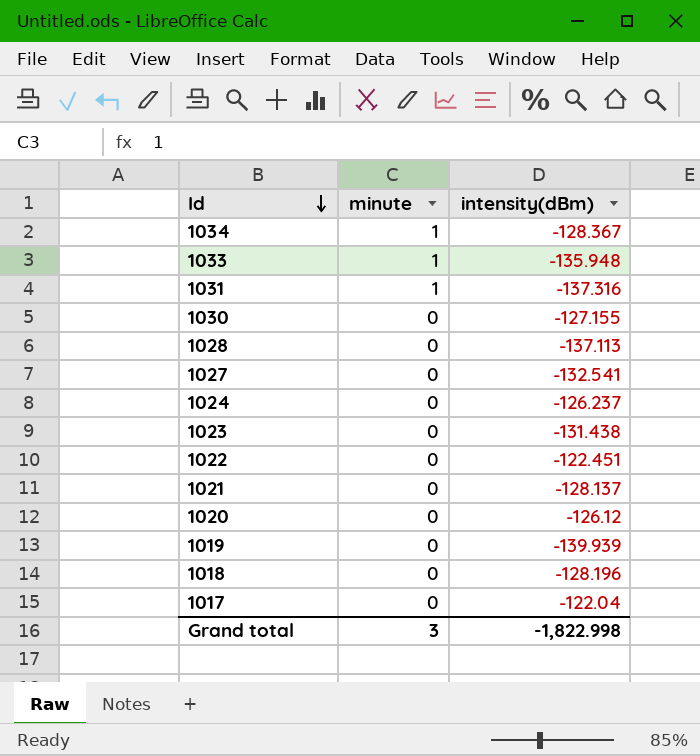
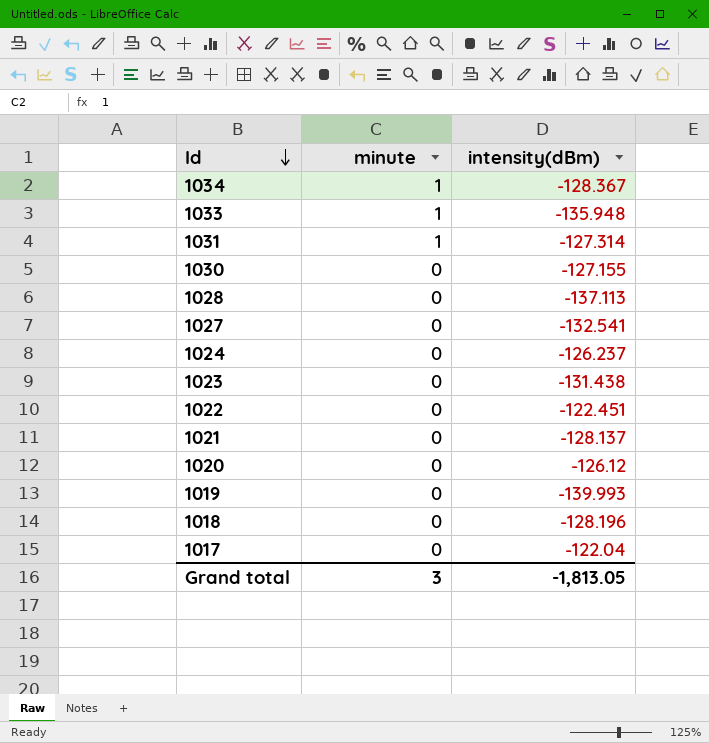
1031 | intensity(dBm): -137.316 -> -127.314
1019 | intensity(dBm): -139.939 -> -139.993
Grand total | intensity(dBm): -1,822.998 -> -1,813.05

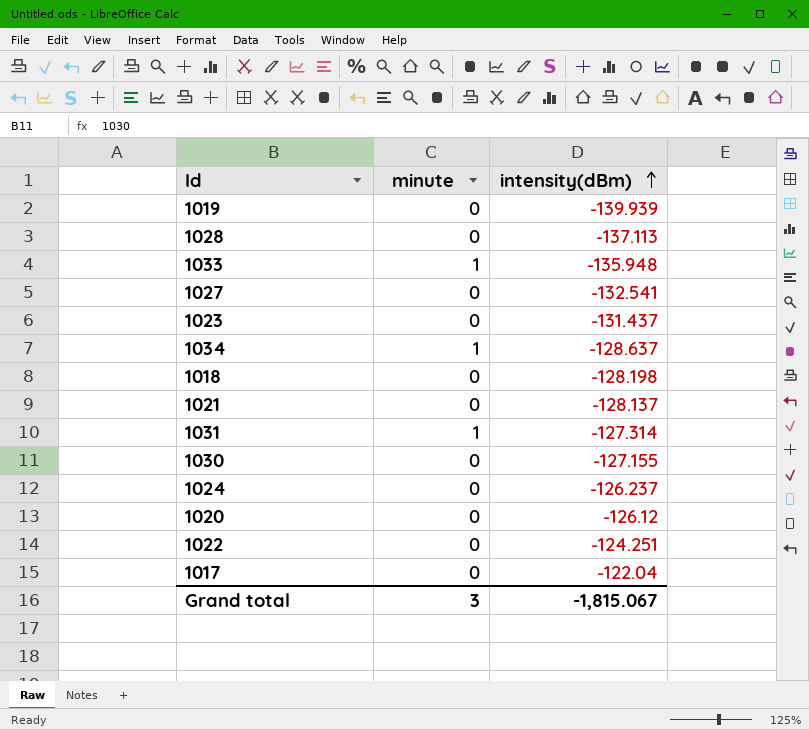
row order: Id descending -> intensity(dBm) ascending
1019 | intensity(dBm): -139.993 -> -139.939
1023 | intensity(dBm): -131.438 -> -131.437
1034 | intensity(dBm): -128.367 -> -128.637
1018 | intensity(dBm): -128.196 -> -128.198
1022 | intensity(dBm): -122.451 -> -124.251
Grand total | intensity(dBm): -1,813.05 -> -1,815.067

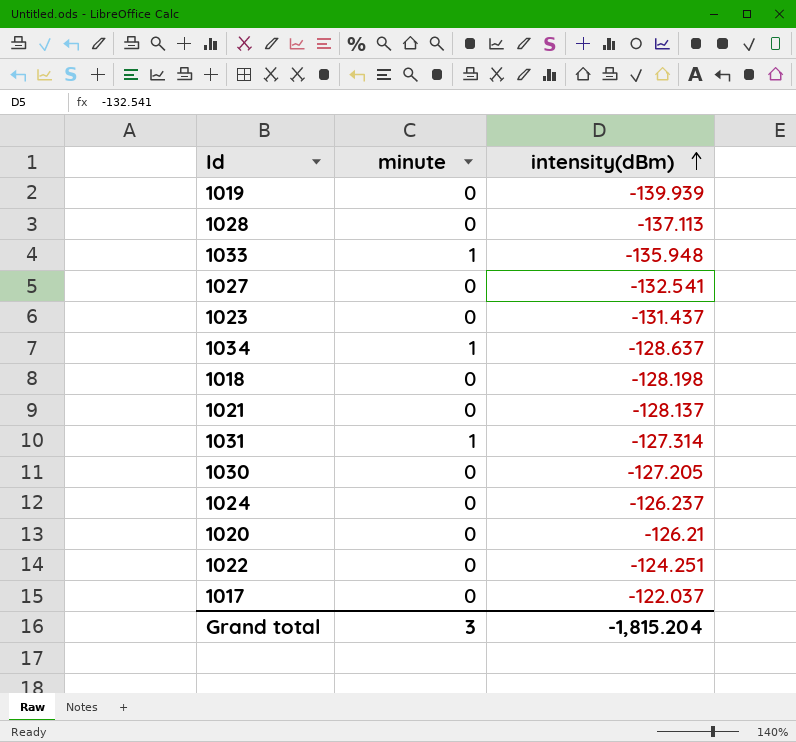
1030 | intensity(dBm): -127.155 -> -127.205
1020 | intensity(dBm): -126.12 -> -126.21
1017 | intensity(dBm): -122.04 -> -122.037
Grand total | intensity(dBm): -1,815.067 -> -1,815.204

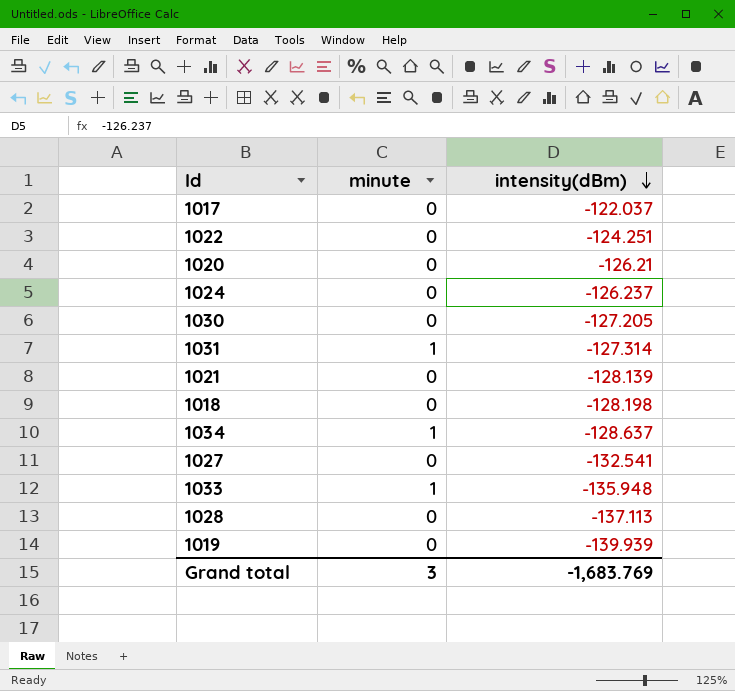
row order: intensity(dBm) ascending -> intensity(dBm) descending
row 1023: 0 | -131.437 -> none
1021 | intensity(dBm): -128.137 -> -128.139
Grand total | intensity(dBm): -1,815.204 -> -1,683.769

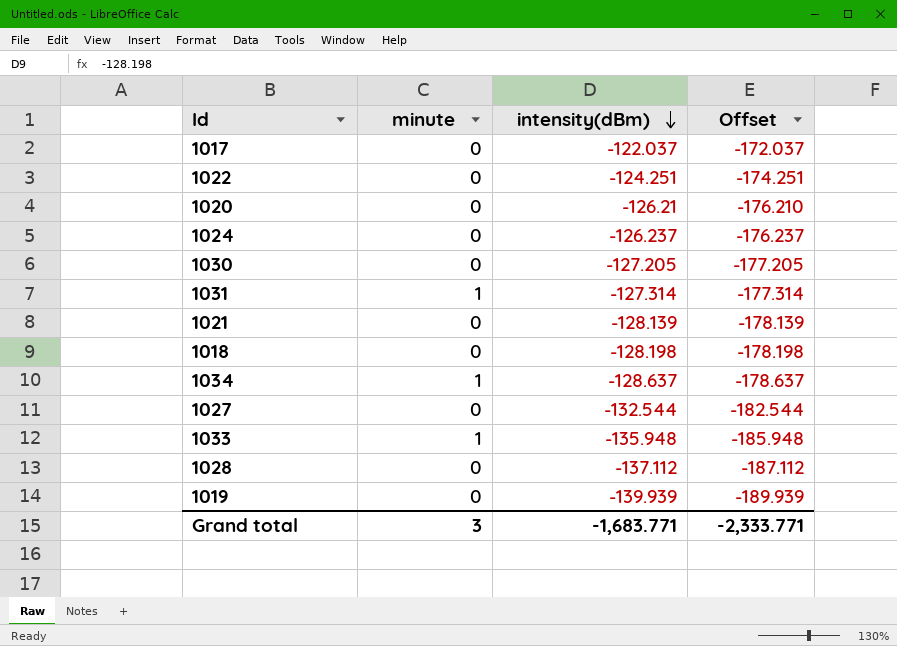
column Offset | formula: none -> [intensity(dBm)] - 50
1027 | intensity(dBm): -132.541 -> -132.544
1028 | intensity(dBm): -137.113 -> -137.112
Grand total | intensity(dBm): -1,683.769 -> -1,683.771

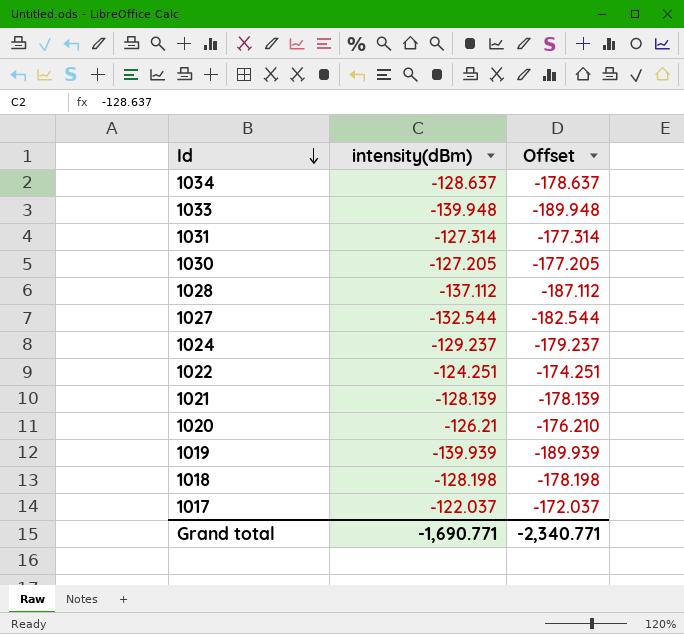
row order: intensity(dBm) descending -> Id descending
column minute | position: 2 -> none
1033 | intensity(dBm): -135.948 -> -139.948
1033 | Offset: -185.948 -> -189.948
1024 | intensity(dBm): -126.237 -> -129.237
1024 | Offset: -176.237 -> -179.237
Grand total | intensity(dBm): -1,683.771 -> -1,690.771
Grand total | Offset: -2,333.771 -> -2,340.771

